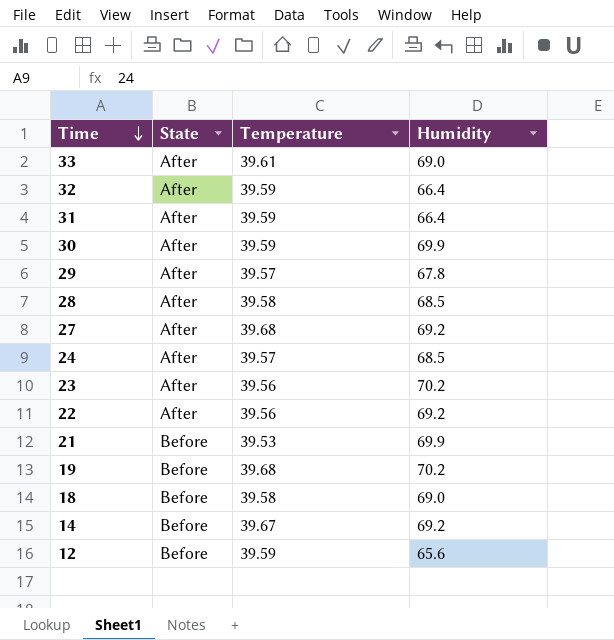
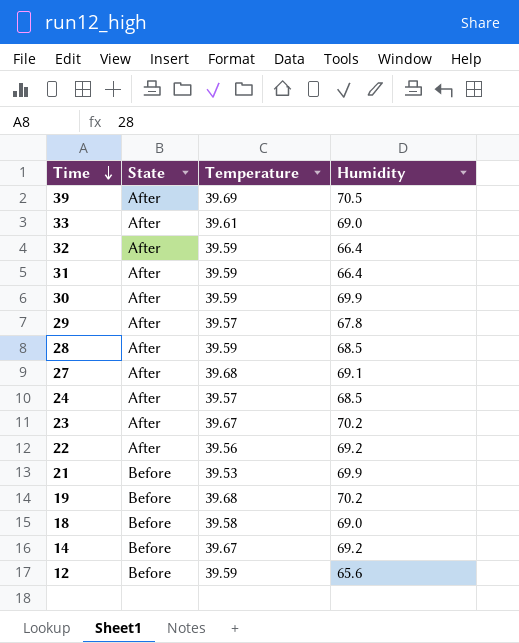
row 39: none -> After | 39.69 | 70.5
28 | Temperature: 39.58 -> 39.59
27 | Humidity: 69.2 -> 69.1
23 | Temperature: 39.56 -> 39.67

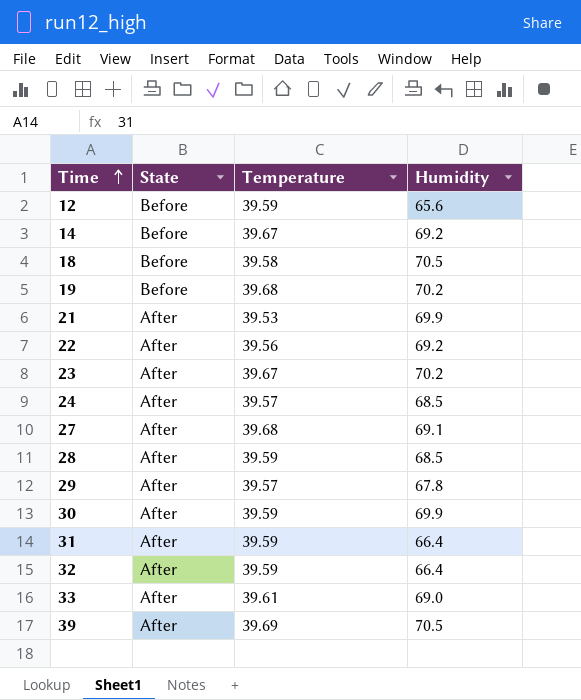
row order: Time descending -> Time ascending
18 | Humidity: 69.0 -> 70.5
21 | State: Before -> After

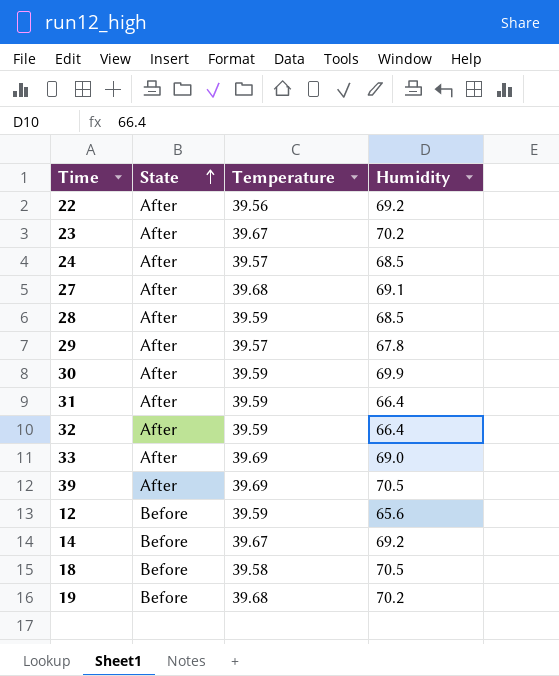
row order: Time ascending -> State ascending
row 21: After | 39.53 | 69.9 -> none
33 | Temperature: 39.61 -> 39.69

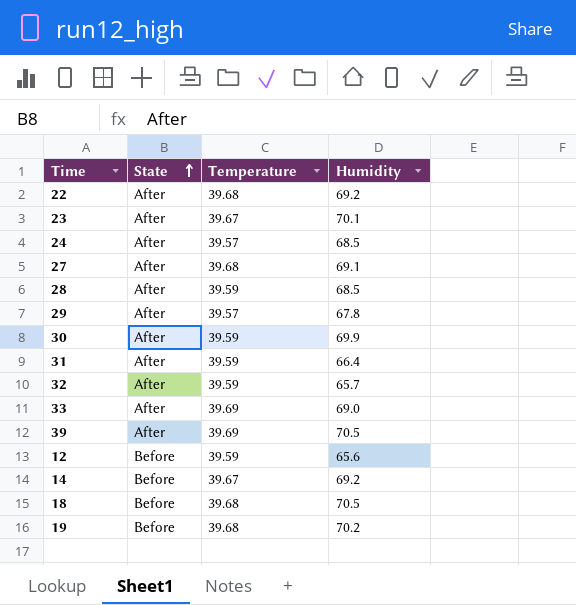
22 | Temperature: 39.56 -> 39.68
23 | Humidity: 70.2 -> 70.1
32 | Humidity: 66.4 -> 65.7
18 | Temperature: 39.58 -> 39.68

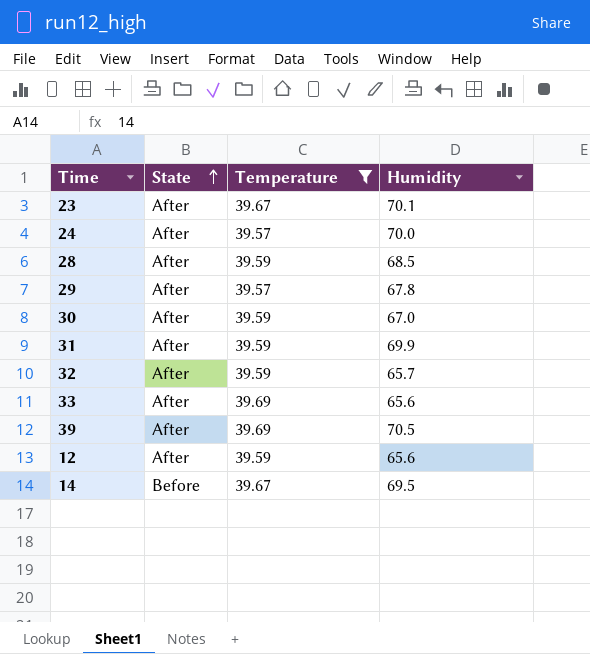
filter: none -> Temperature != 39.68
24 | Humidity: 68.5 -> 70.0
30 | Humidity: 69.9 -> 67.0
31 | Humidity: 66.4 -> 69.9
33 | Humidity: 69.0 -> 65.6
12 | State: Before -> After
14 | Humidity: 69.2 -> 69.5

